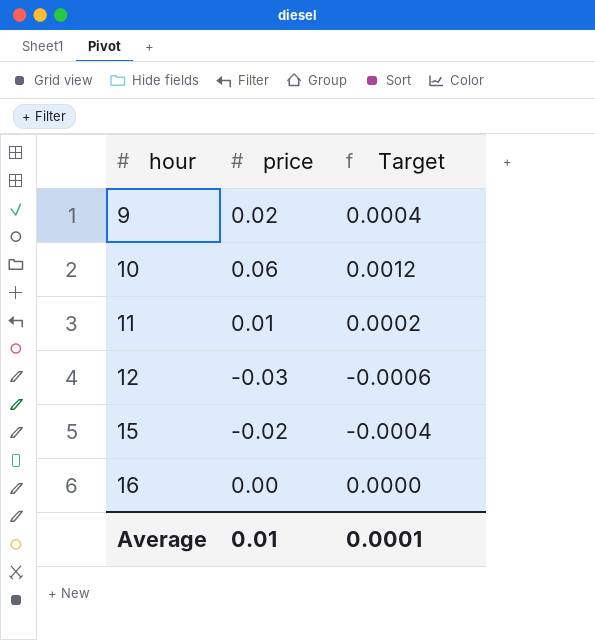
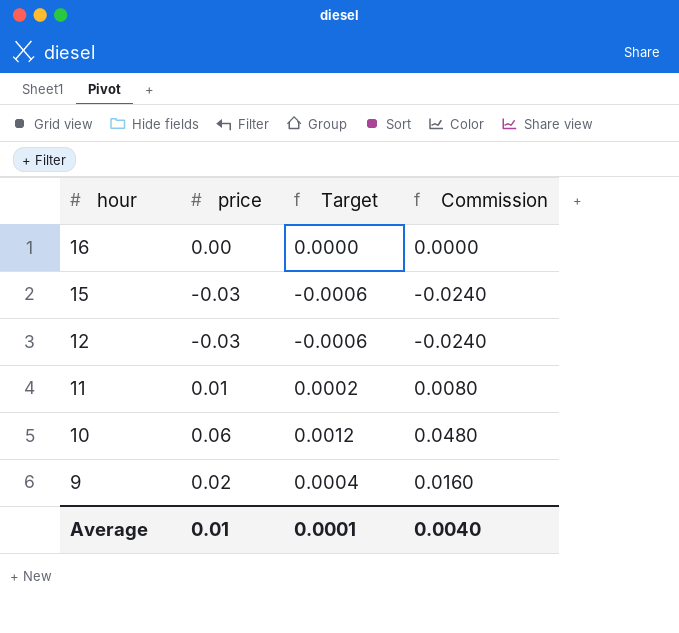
row order: hour ascending -> hour descending
column Commission | formula: none -> [price] * 0.8
15 | price: -0.02 -> -0.03
15 | Target: -0.0004 -> -0.0006

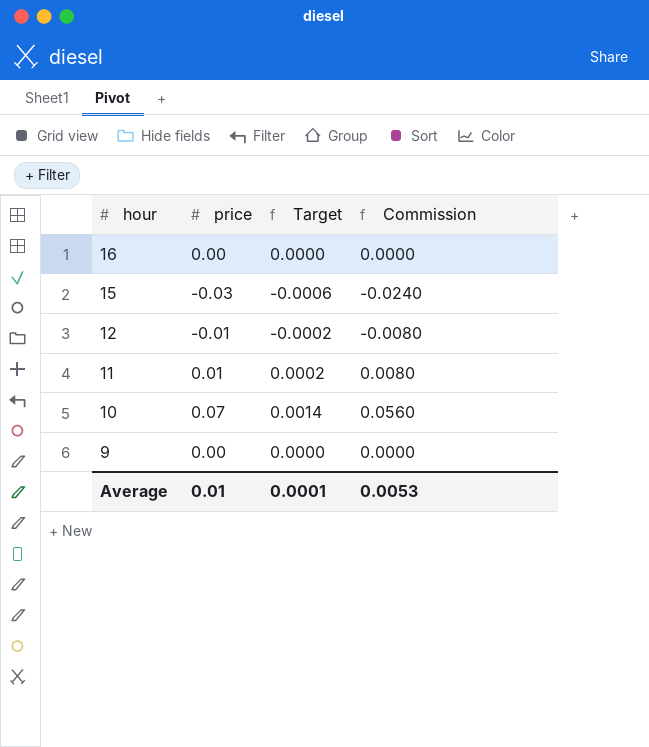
12 | price: -0.03 -> -0.01
12 | Target: -0.0006 -> -0.0002
12 | Commission: -0.0240 -> -0.0080
10 | price: 0.06 -> 0.07
10 | Target: 0.0012 -> 0.0014
10 | Commission: 0.0480 -> 0.0560
9 | price: 0.02 -> 0.00
9 | Target: 0.0004 -> 0.0000
9 | Commission: 0.0160 -> 0.0000
Average | Commission: 0.0040 -> 0.0053

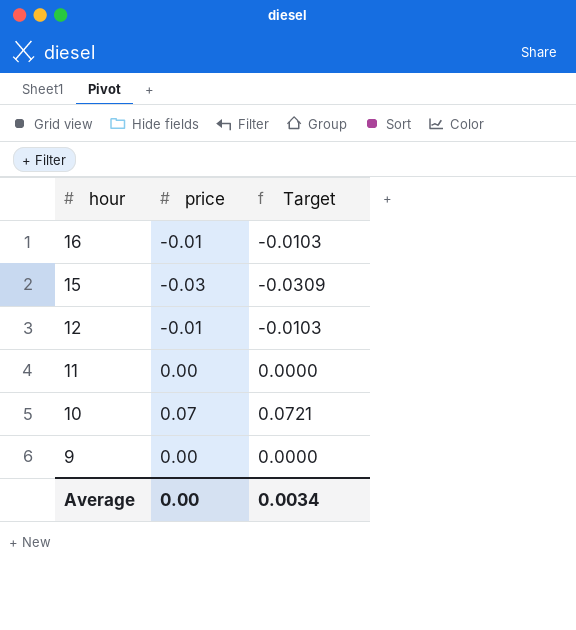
column Commission | formula: [price] * 0.8 -> none
column Target | formula: [price] * 0.02 -> [price] * 1.03
16 | price: 0.00 -> -0.01
11 | price: 0.01 -> 0.00
Average | price: 0.01 -> 0.00
Average | Target: 0.0001 -> 0.0034

